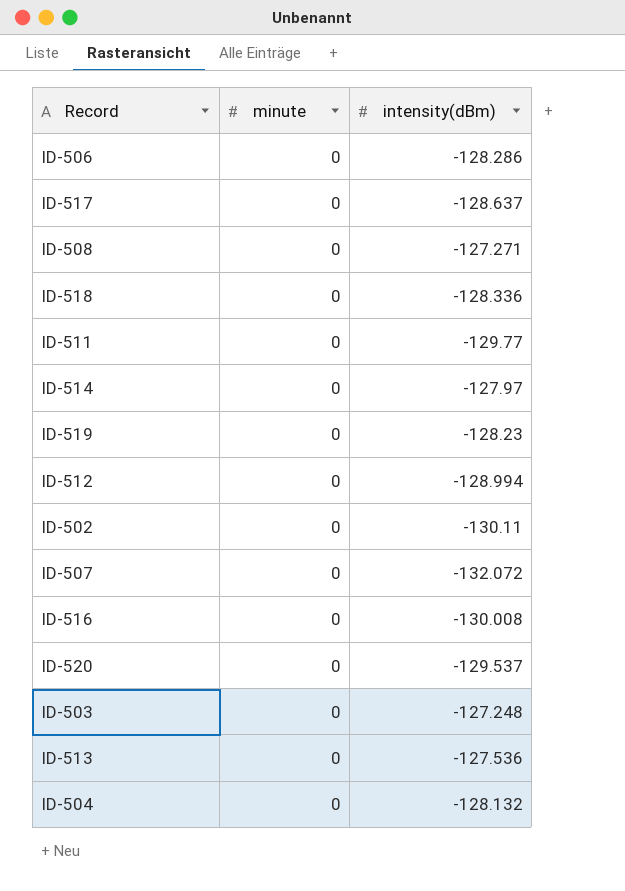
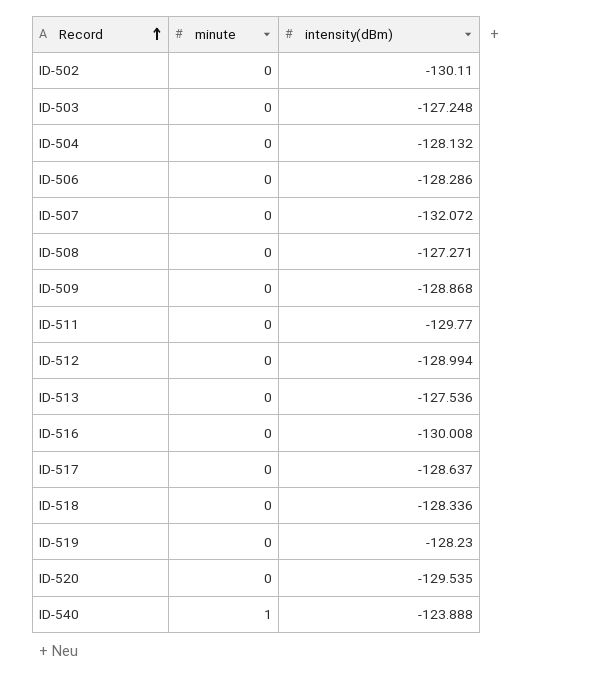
row order: none -> Record ascending
row ID-514: 0 | -127.97 -> none
row ID-509: none -> 0 | -128.868
ID-520 | intensity(dBm): -129.537 -> -129.535
row ID-540: none -> 1 | -123.888

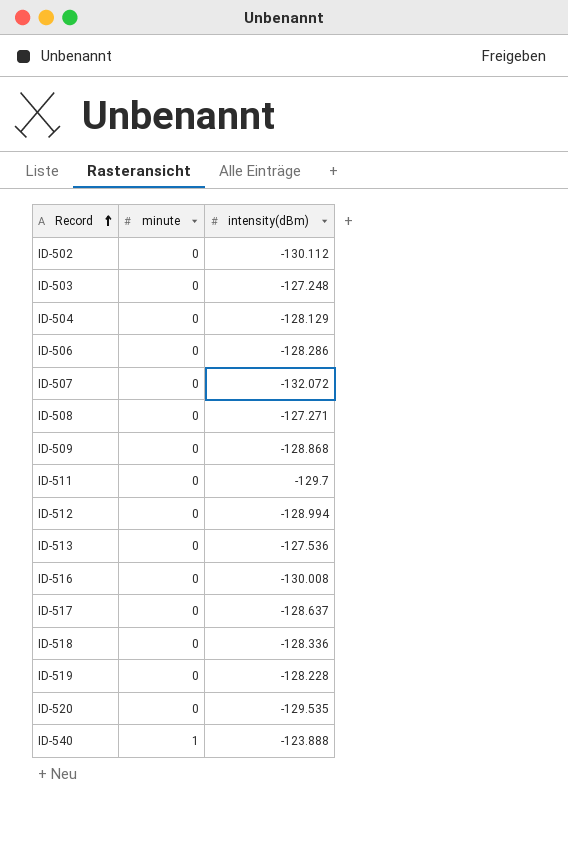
ID-502 | intensity(dBm): -130.11 -> -130.112
ID-504 | intensity(dBm): -128.132 -> -128.129
ID-511 | intensity(dBm): -129.77 -> -129.7
ID-519 | intensity(dBm): -128.23 -> -128.228

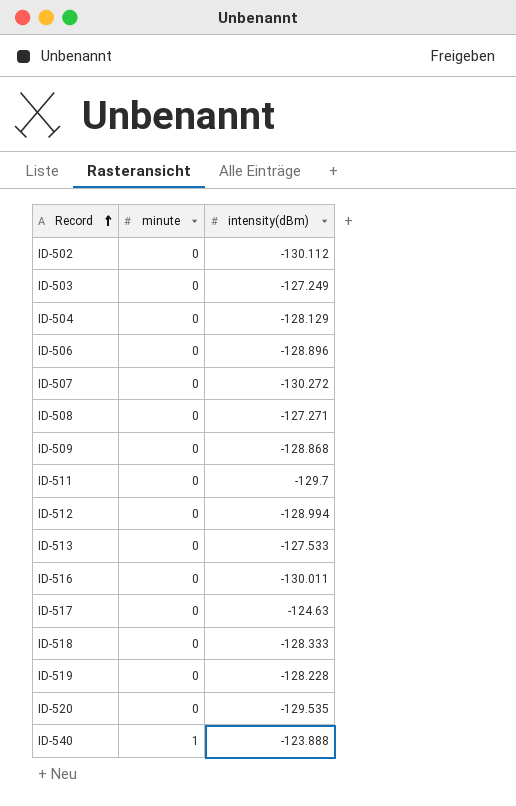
ID-503 | intensity(dBm): -127.248 -> -127.249
ID-506 | intensity(dBm): -128.286 -> -128.896
ID-507 | intensity(dBm): -132.072 -> -130.272
ID-513 | intensity(dBm): -127.536 -> -127.533
ID-516 | intensity(dBm): -130.008 -> -130.011
ID-517 | intensity(dBm): -128.637 -> -124.63
ID-518 | intensity(dBm): -128.336 -> -128.333

